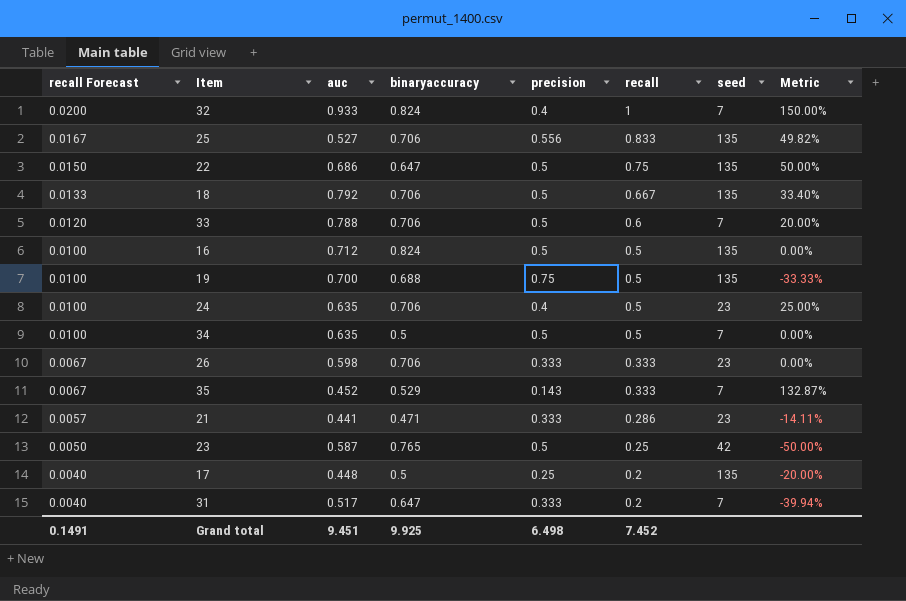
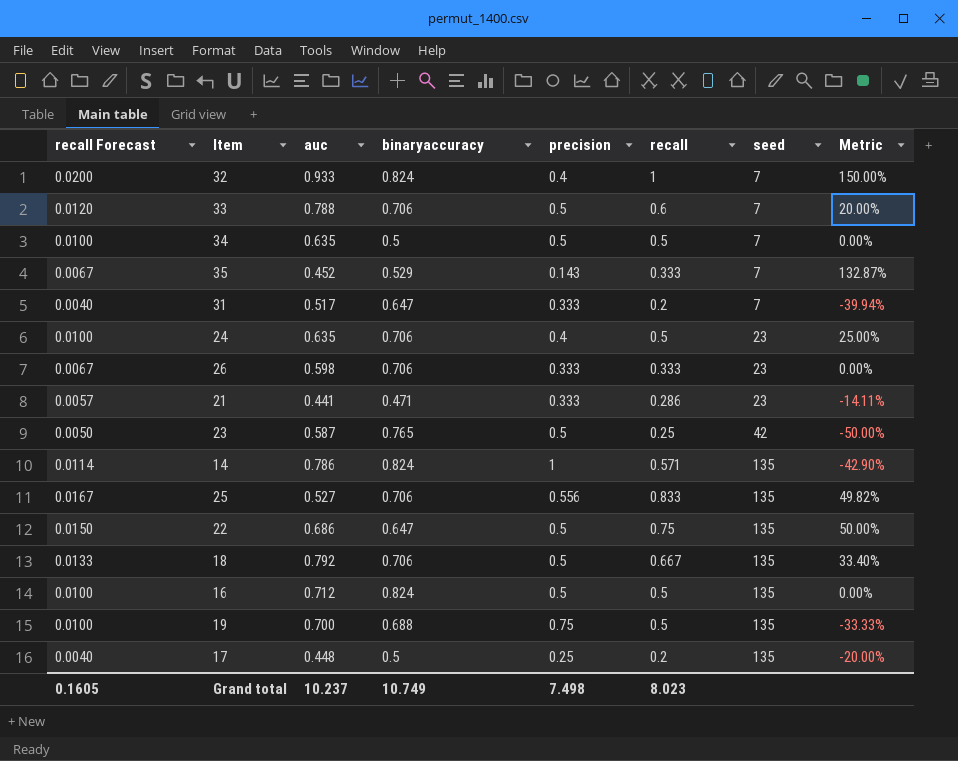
row order: recall Forecast descending -> seed ascending
row 14: none -> 0.0114 | 0.786 | 0.824 | 1 | 0.571 | 135 | -42.90%
Grand total | recall Forecast: 0.1491 -> 0.1605
Grand total | auc: 9.451 -> 10.237
Grand total | binaryaccuracy: 9.925 -> 10.749
Grand total | precision: 6.498 -> 7.498
Grand total | recall: 7.452 -> 8.023

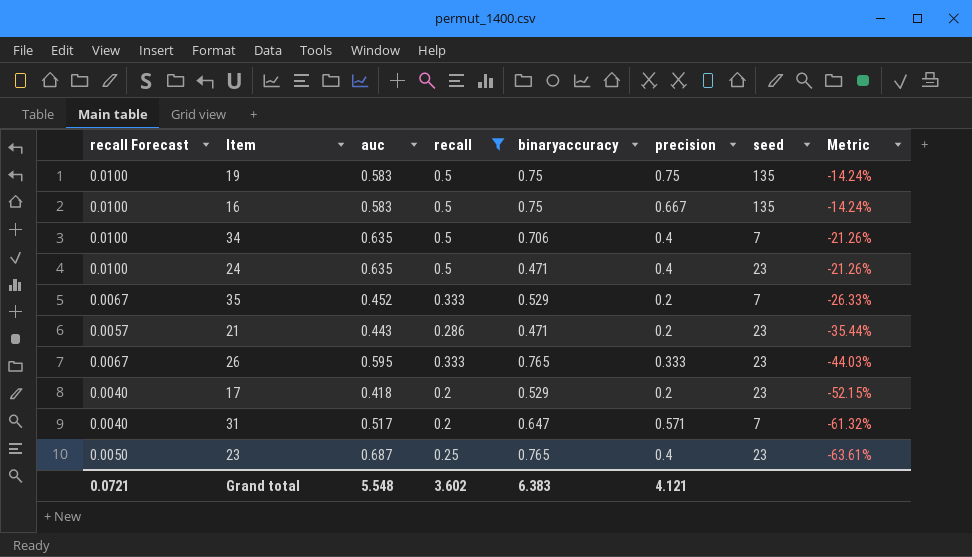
filter: none -> recall <= 0.5
row order: seed ascending -> Metric descending
column recall | position: 6 -> 4
column Metric | formula: ([recall] - [precision]) / [precision] -> ([recall] - [auc]) / [auc]
19 | auc: 0.700 -> 0.583
19 | binaryaccuracy: 0.688 -> 0.75
16 | auc: 0.712 -> 0.583
16 | binaryaccuracy: 0.824 -> 0.75
16 | precision: 0.5 -> 0.667
34 | binaryaccuracy: 0.5 -> 0.706
34 | precision: 0.5 -> 0.4
24 | binaryaccuracy: 0.706 -> 0.471
35 | precision: 0.143 -> 0.2
21 | auc: 0.441 -> 0.443
21 | precision: 0.333 -> 0.2
26 | auc: 0.598 -> 0.595
26 | binaryaccuracy: 0.706 -> 0.765
17 | auc: 0.448 -> 0.418
17 | binaryaccuracy: 0.5 -> 0.529
17 | precision: 0.25 -> 0.2
17 | seed: 135 -> 23
31 | precision: 0.333 -> 0.571
23 | auc: 0.587 -> 0.687
23 | precision: 0.5 -> 0.4
23 | seed: 42 -> 23
Grand total | recall Forecast: 0.1605 -> 0.0721
Grand total | auc: 10.237 -> 5.548
Grand total | recall: 8.023 -> 3.602
Grand total | binaryaccuracy: 10.749 -> 6.383
Grand total | precision: 7.498 -> 4.121

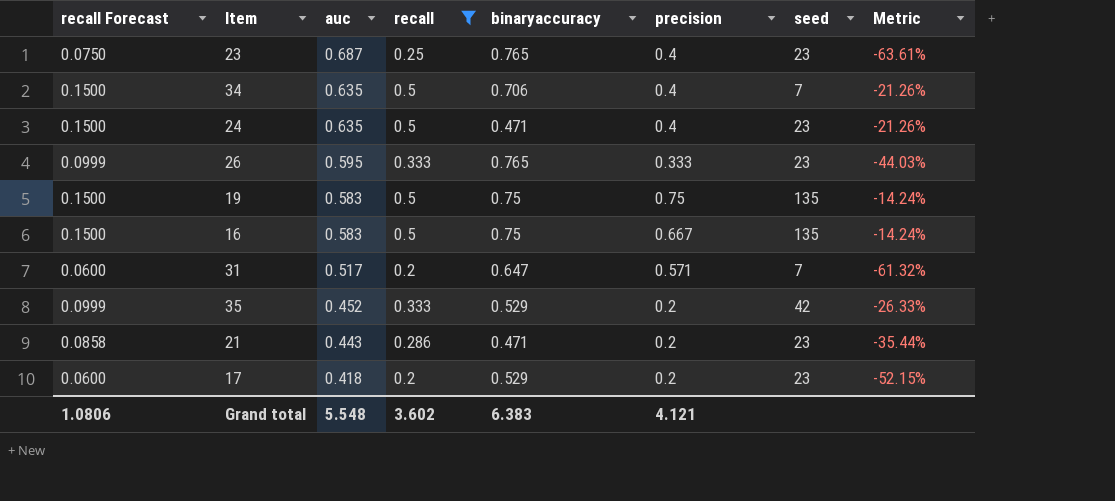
row order: Metric descending -> auc descending
column recall Forecast | formula: [recall] * 0.02 -> [recall] * 0.3
35 | seed: 7 -> 42
Grand total | recall Forecast: 0.0721 -> 1.0806

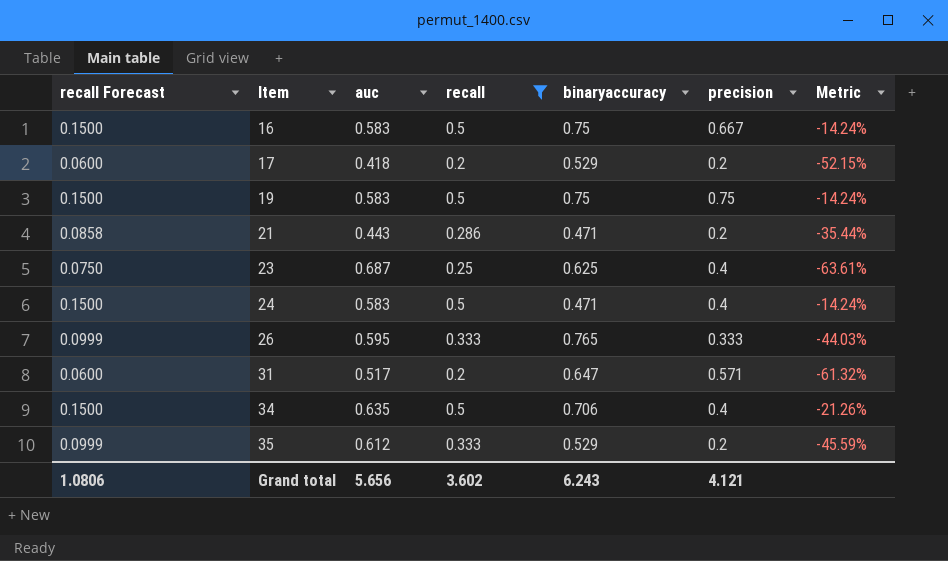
row order: auc descending -> Item ascending
column seed | position: 7 -> none
23 | binaryaccuracy: 0.765 -> 0.625
24 | auc: 0.635 -> 0.583
24 | Metric: -21.26% -> -14.24%
35 | auc: 0.452 -> 0.612
35 | Metric: -26.33% -> -45.59%
Grand total | auc: 5.548 -> 5.656
Grand total | binaryaccuracy: 6.383 -> 6.243

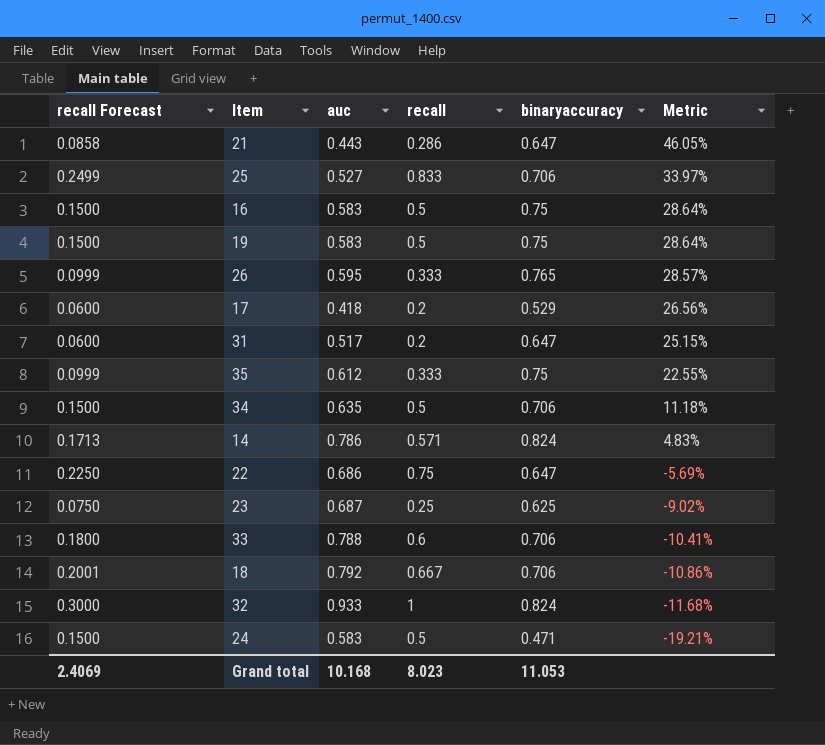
filter: recall <= 0.5 -> none
row order: Item ascending -> Metric descending
column precision | position: 6 -> none
column Metric | formula: ([recall] - [auc]) / [auc] -> ([binaryaccuracy] - [auc]) / [auc]
21 | binaryaccuracy: 0.471 -> 0.647
35 | binaryaccuracy: 0.529 -> 0.75
Grand total | recall Forecast: 1.0806 -> 2.4069
Grand total | auc: 5.656 -> 10.168
Grand total | recall: 3.602 -> 8.023
Grand total | binaryaccuracy: 6.243 -> 11.053

